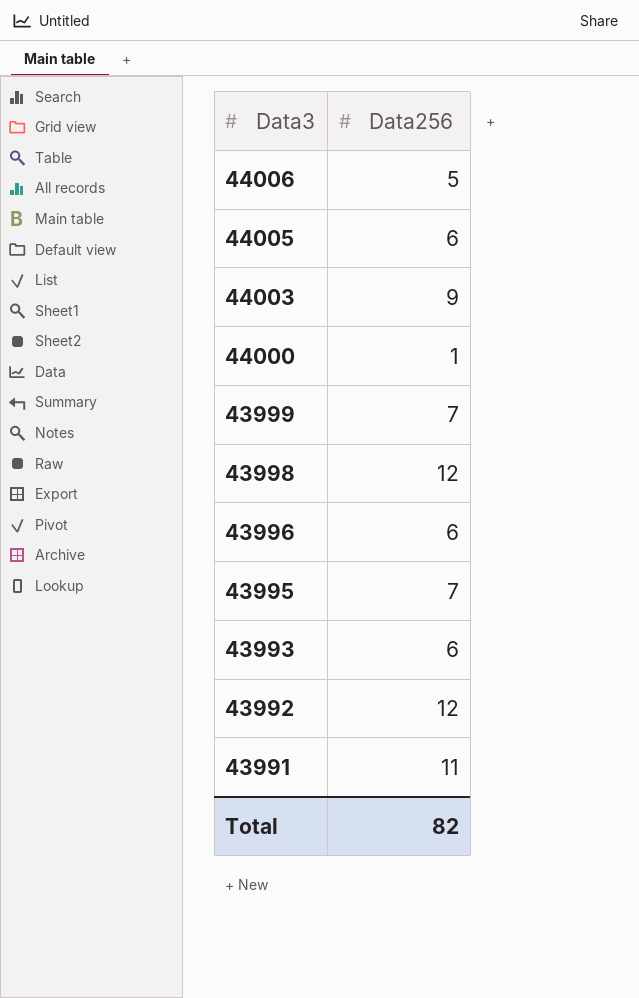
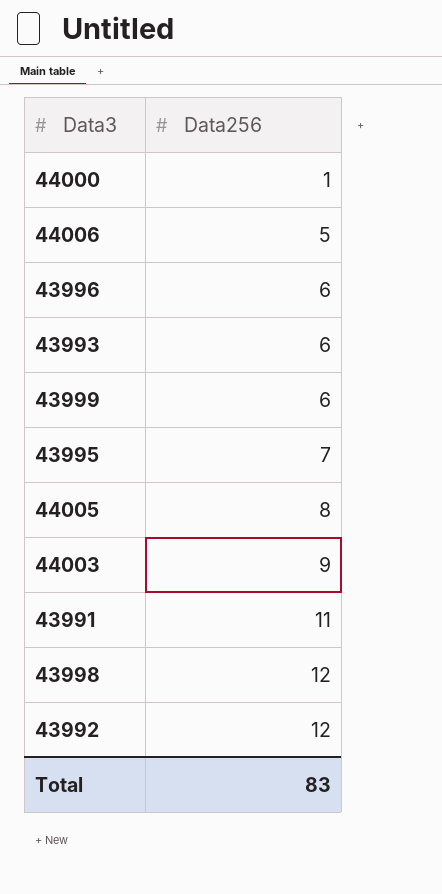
row order: Data3 descending -> Data256 ascending
43999 | Data256: 7 -> 6
44005 | Data256: 6 -> 8
Total | Data256: 82 -> 83

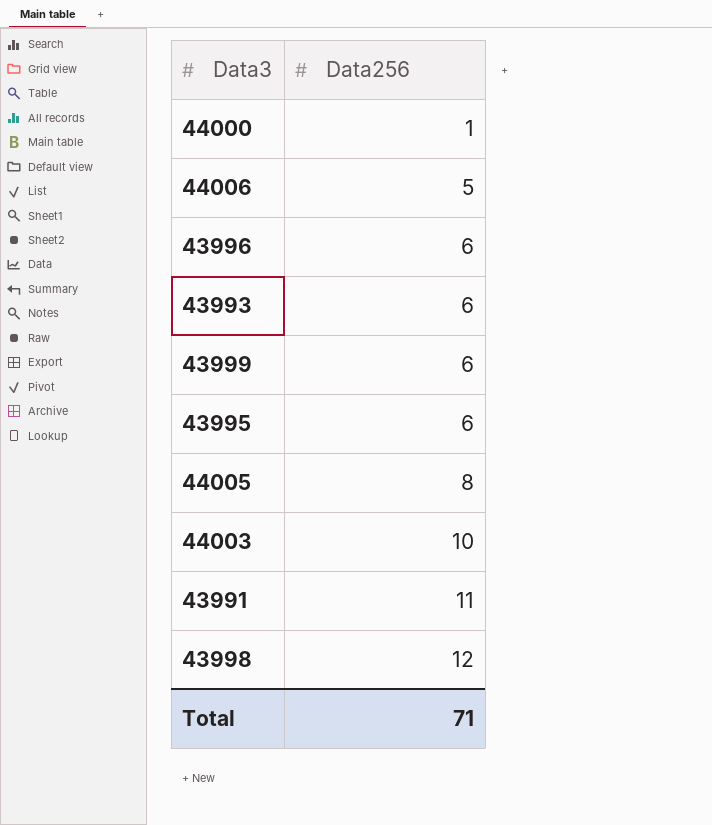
row 43992: 12 -> none
43995 | Data256: 7 -> 6
44003 | Data256: 9 -> 10
Total | Data256: 83 -> 71

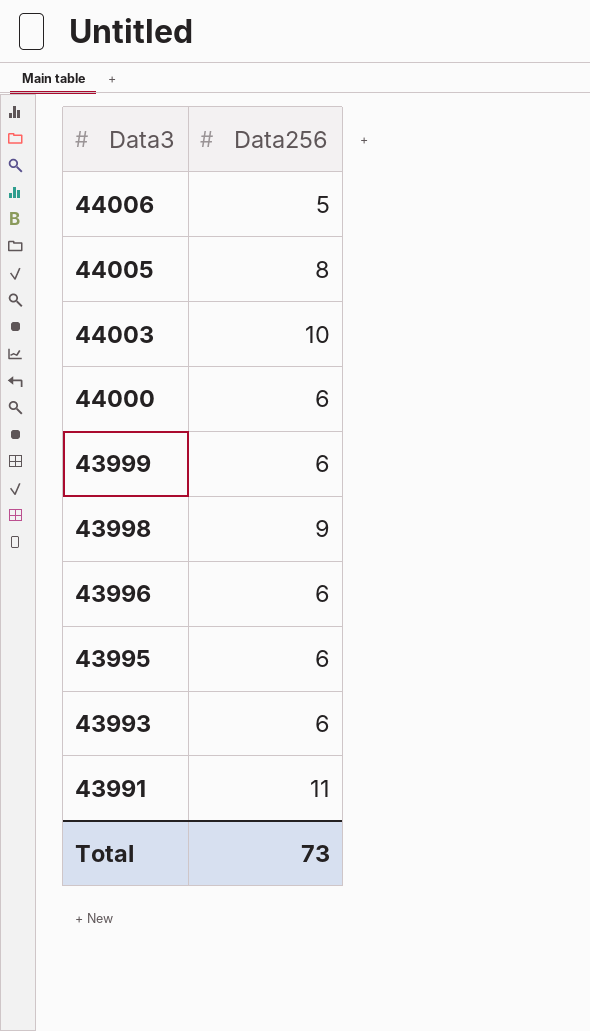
row order: Data256 ascending -> Data3 descending
44000 | Data256: 1 -> 6
43998 | Data256: 12 -> 9
Total | Data256: 71 -> 73

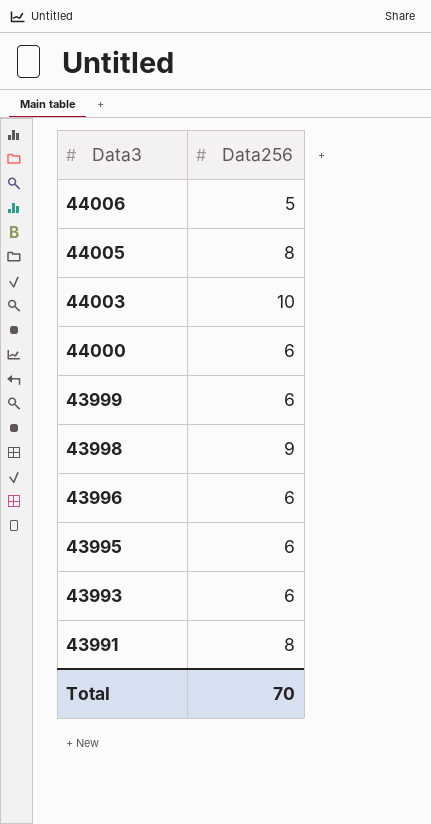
43991 | Data256: 11 -> 8
Total | Data256: 73 -> 70

